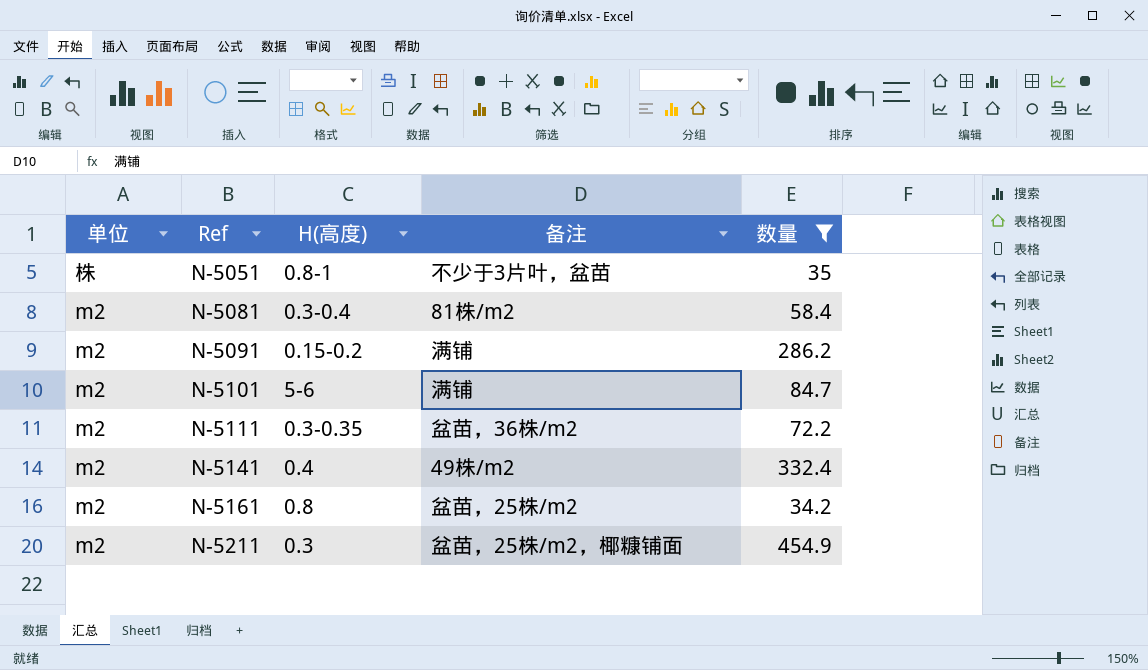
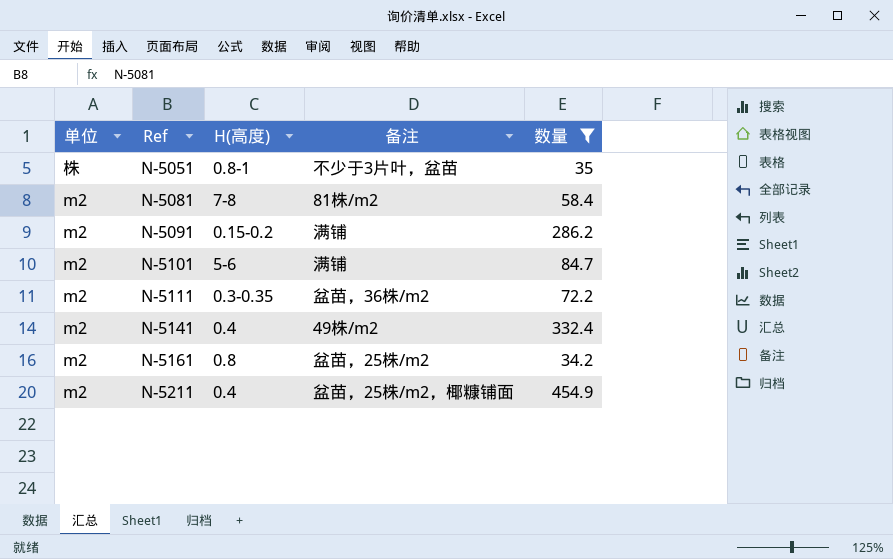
N-5081 | H(高度): 0.3-0.4 -> 7-8
N-5211 | H(高度): 0.3 -> 0.4

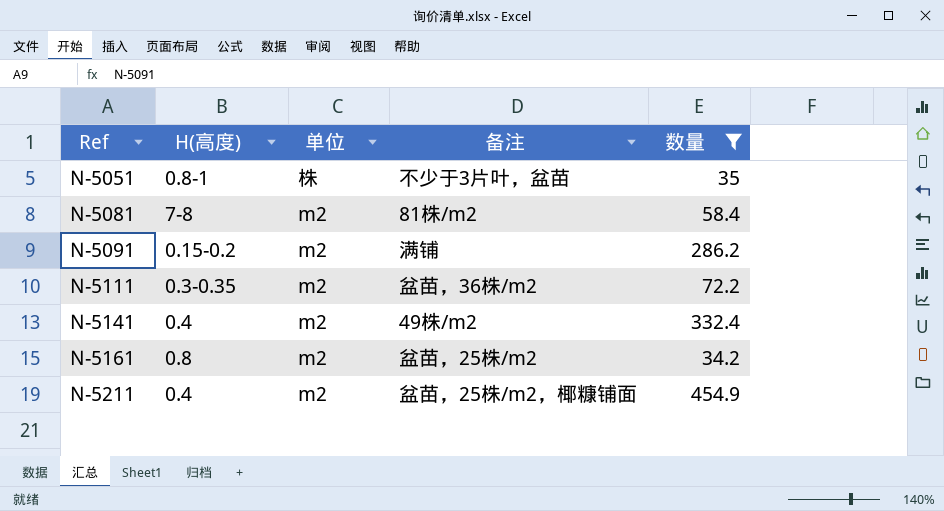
column 单位 | position: 1 -> 3
row N-5101: m2 | 5-6 | 满铺 | 84.7 -> none

